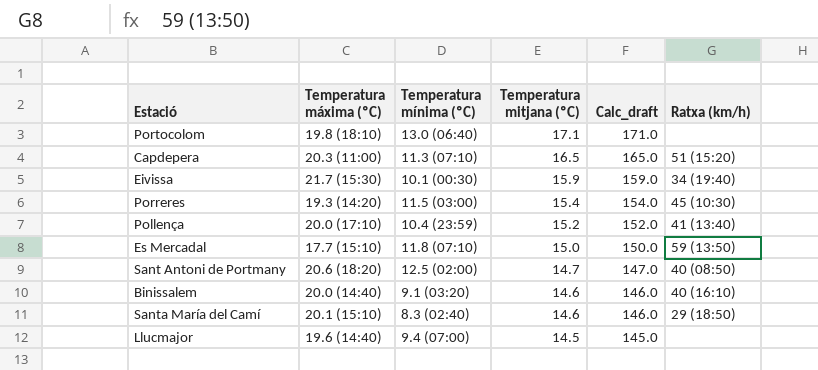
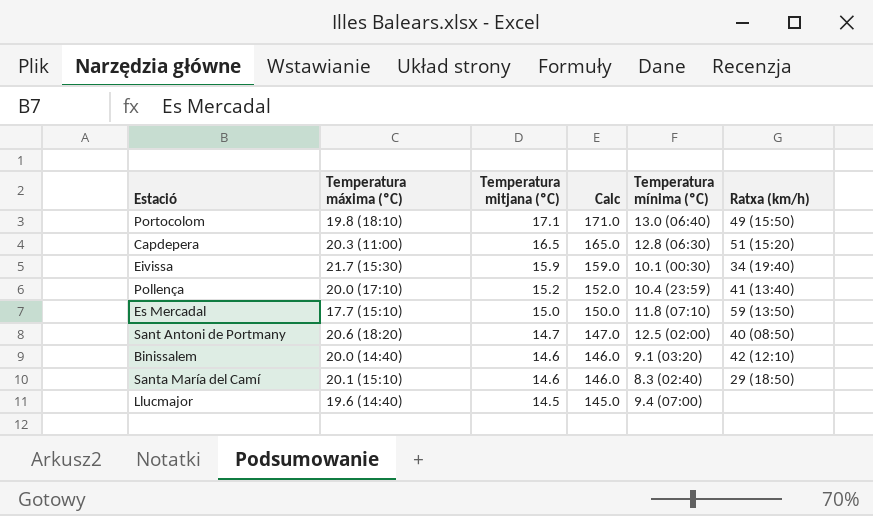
column name: Calc_draft -> Calc
column Temperatura mínima (ºC) | position: 3 -> 5
row Porreres: 19.3 (14:20) | 11.5 (03:00) | 15.4 | 154.0 | 45 (10:30) -> none
Portocolom | Ratxa (km/h): none -> 49 (15:50)
Capdepera | Temperatura mínima (ºC): 11.3 (07:10) -> 12.8 (06:30)
Binissalem | Ratxa (km/h): 40 (16:10) -> 42 (12:10)

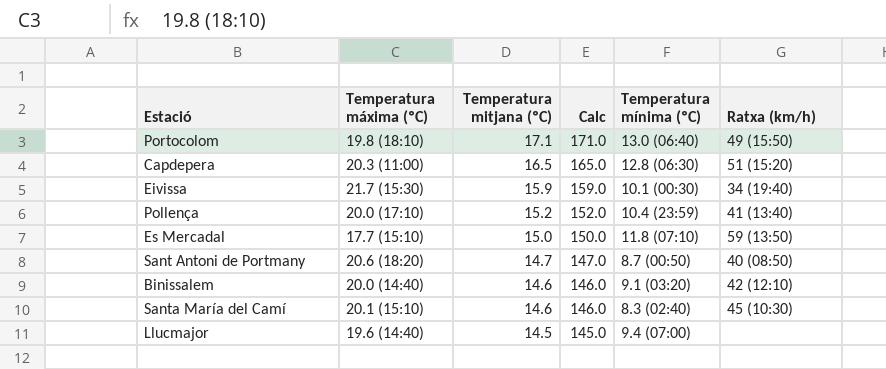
Sant Antoni de Portmany | Temperatura mínima (ºC): 12.5 (02:00) -> 8.7 (00:50)
Santa María del Camí | Ratxa (km/h): 29 (18:50) -> 45 (10:30)

